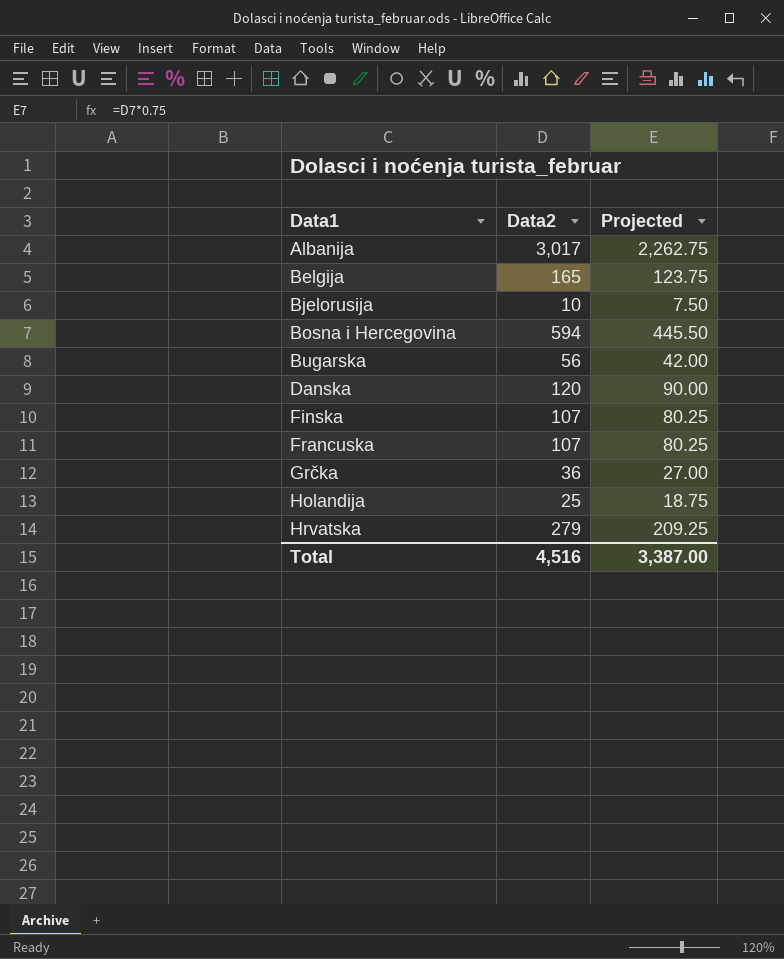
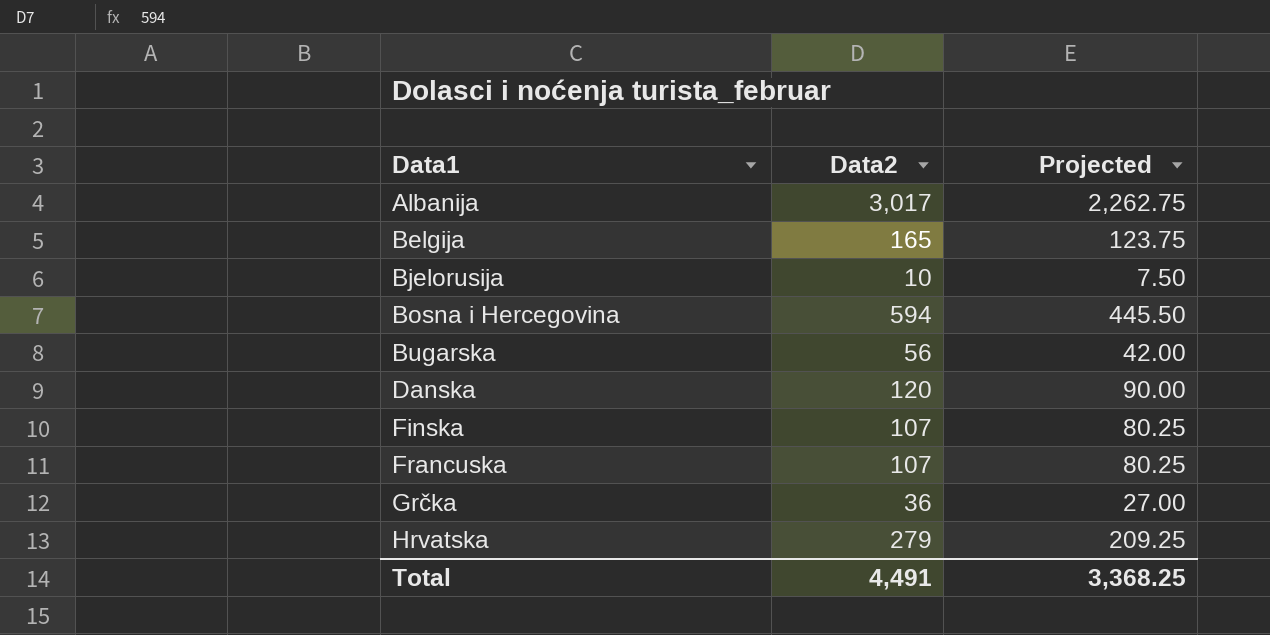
row Holandija: 25 | 18.75 -> none
Total | Data2: 4,516 -> 4,491
Total | Projected: 3,387.00 -> 3,368.25

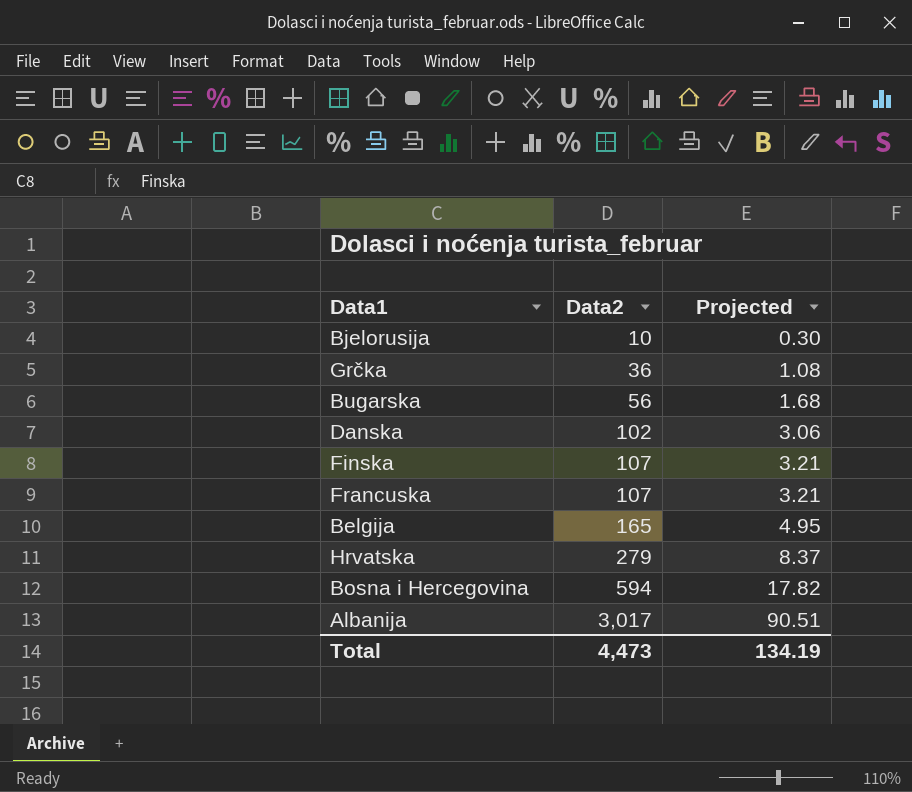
row order: Data1 ascending -> Data2 ascending
column Projected | formula: [Data2] * 0.75 -> [Data2] * 0.03
Danska | Data2: 120 -> 102
Total | Data2: 4,491 -> 4,473
Total | Projected: 3,368.25 -> 134.19

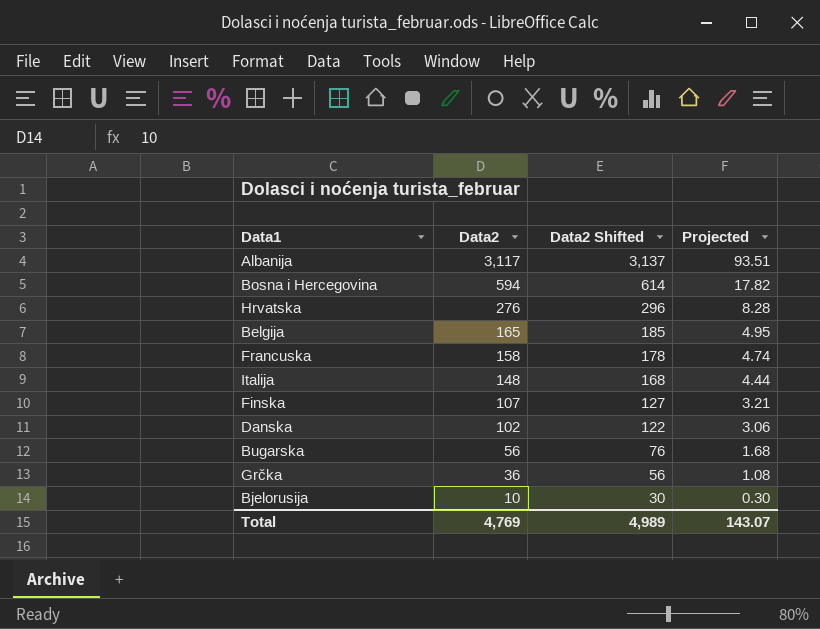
row order: Data2 ascending -> Data2 descending
column Data2 Shifted | formula: none -> [Data2] + 20
Albanija | Data2: 3,017 -> 3,117
Albanija | Projected: 90.51 -> 93.51
Hrvatska | Data2: 279 -> 276
Hrvatska | Projected: 8.37 -> 8.28
Francuska | Data2: 107 -> 158
Francuska | Projected: 3.21 -> 4.74
row Italija: none -> 148 | 168 | 4.44
Total | Data2: 4,473 -> 4,769
Total | Projected: 134.19 -> 143.07

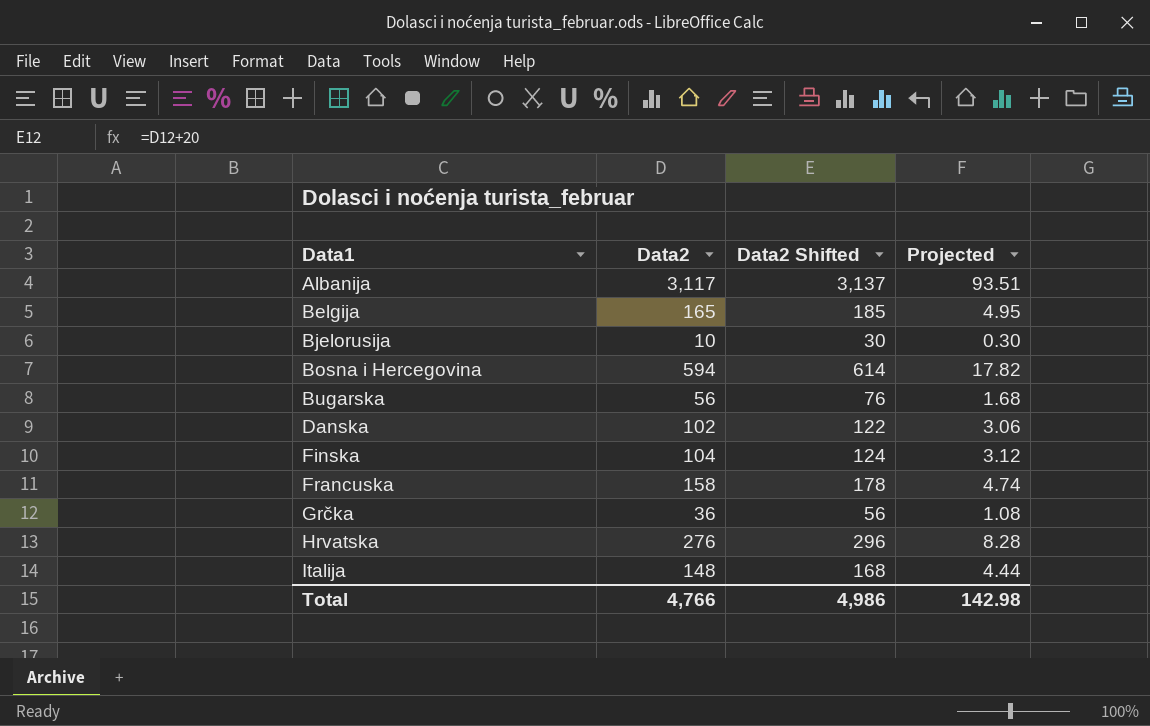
row order: Data2 descending -> Data1 ascending
Finska | Data2: 107 -> 104
Finska | Data2 Shifted: 127 -> 124
Finska | Projected: 3.21 -> 3.12
Total | Data2: 4,769 -> 4,766
Total | Data2 Shifted: 4,989 -> 4,986
Total | Projected: 143.07 -> 142.98

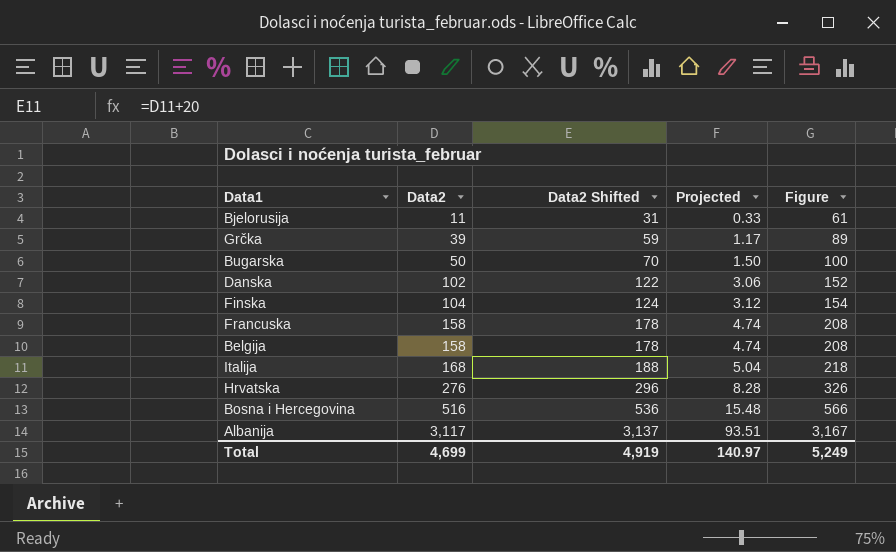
row order: Data1 ascending -> Data2 ascending
column Figure | formula: none -> [Data2] + 50
Bjelorusija | Data2: 10 -> 11
Bjelorusija | Data2 Shifted: 30 -> 31
Bjelorusija | Projected: 0.30 -> 0.33
Grčka | Data2: 36 -> 39
Grčka | Data2 Shifted: 56 -> 59
Grčka | Projected: 1.08 -> 1.17
Bugarska | Data2: 56 -> 50
Bugarska | Data2 Shifted: 76 -> 70
Bugarska | Projected: 1.68 -> 1.50
Belgija | Data2: 165 -> 158
Belgija | Data2 Shifted: 185 -> 178
Belgija | Projected: 4.95 -> 4.74
Italija | Data2: 148 -> 168
Italija | Data2 Shifted: 168 -> 188
Italija | Projected: 4.44 -> 5.04
Bosna i Hercegovina | Data2: 594 -> 516
Bosna i Hercegovina | Data2 Shifted: 614 -> 536
Bosna i Hercegovina | Projected: 17.82 -> 15.48
Total | Data2: 4,766 -> 4,699
Total | Data2 Shifted: 4,986 -> 4,919
Total | Projected: 142.98 -> 140.97

